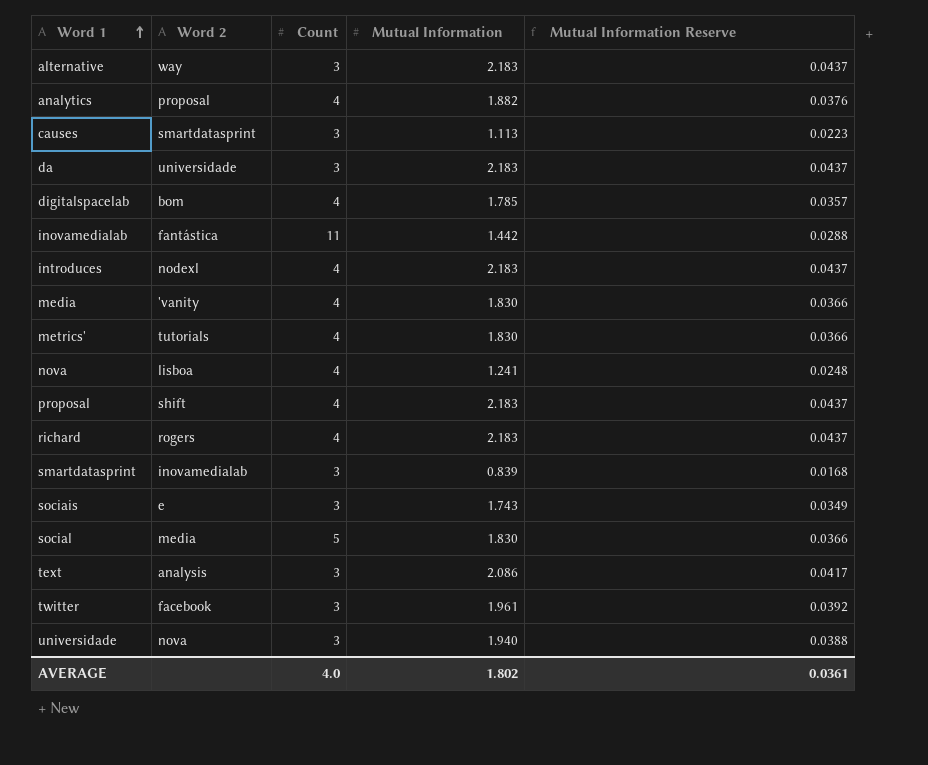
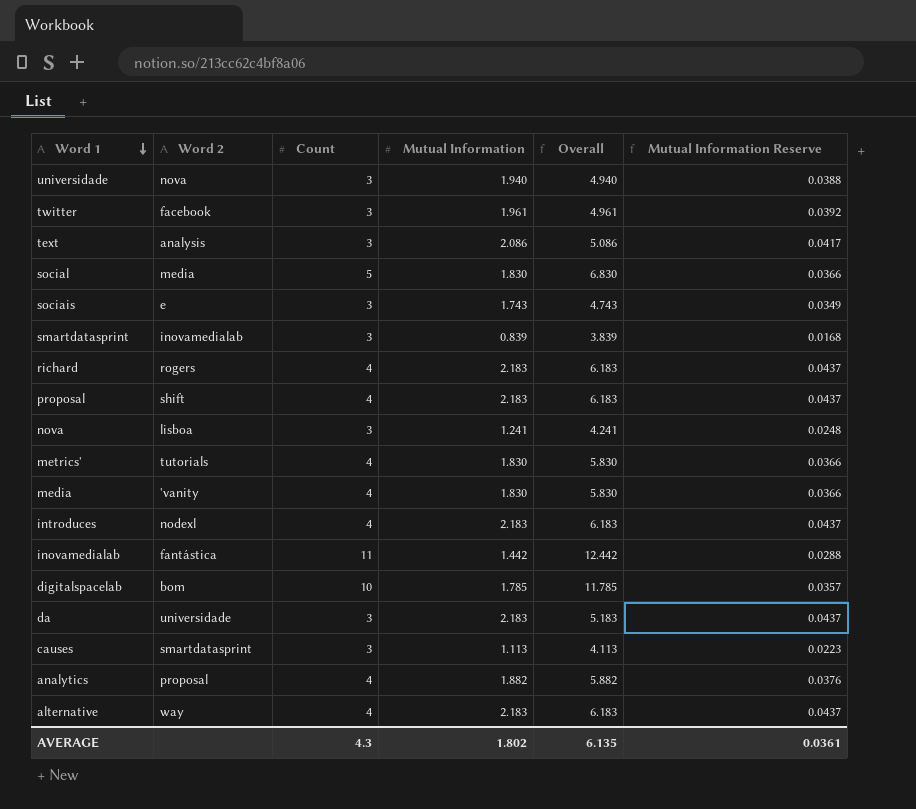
row order: Word 1 ascending -> Word 1 descending
column Overall | formula: none -> [Count] + [Mutual Information]
nova | Count: 4 -> 3
digitalspacelab | Count: 4 -> 10
alternative | Count: 3 -> 4
AVERAGE | Count: 4.0 -> 4.3

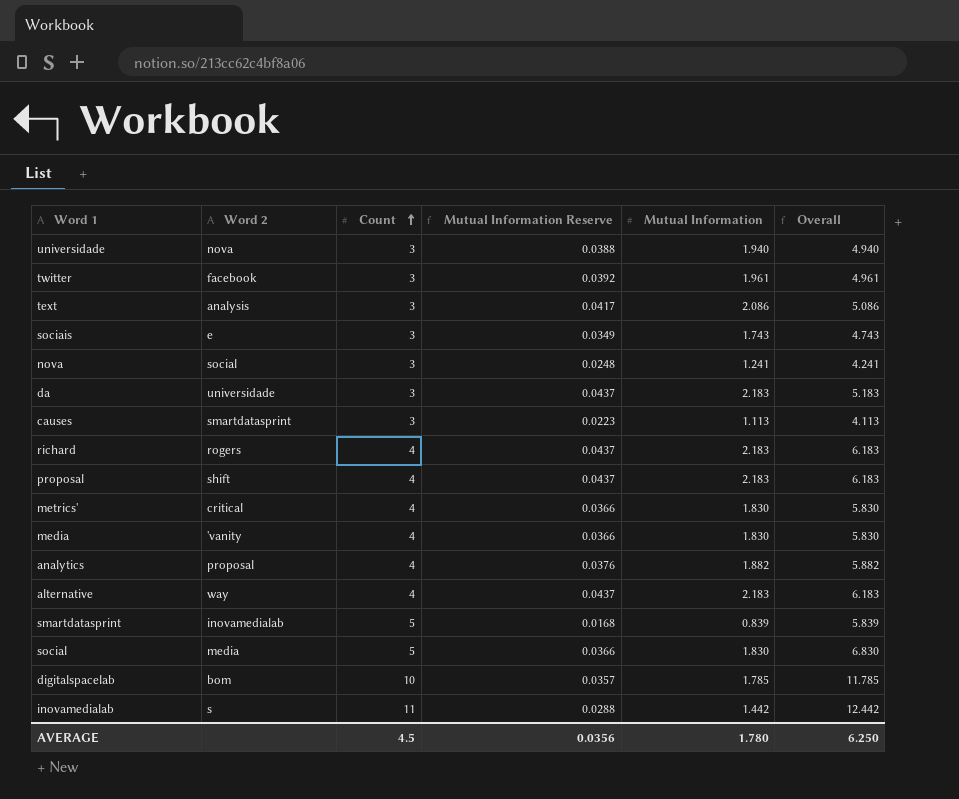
row order: Word 1 descending -> Count ascending
column Mutual Information Reserve | position: 6 -> 4
row introduces: nodexl | 4 | 2.183 | 6.183 | 0.0437 -> none
nova | Word 2: lisboa -> social
metrics' | Word 2: tutorials -> critical
smartdatasprint | Count: 3 -> 5
smartdatasprint | Overall: 3.839 -> 5.839
inovamedialab | Word 2: fantástica -> s
AVERAGE | Count: 4.3 -> 4.5
AVERAGE | Mutual Information Reserve: 0.0361 -> 0.0356
AVERAGE | Mutual Information: 1.802 -> 1.780
AVERAGE | Overall: 6.135 -> 6.250

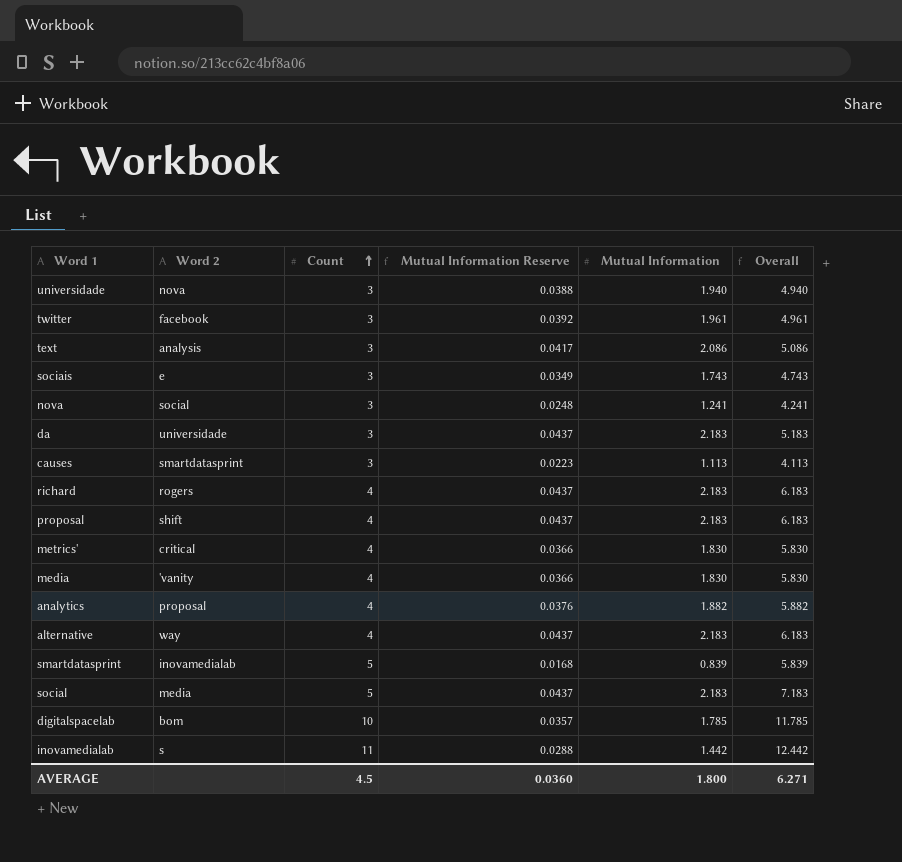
social | Mutual Information Reserve: 0.0366 -> 0.0437
social | Mutual Information: 1.830 -> 2.183
social | Overall: 6.830 -> 7.183
AVERAGE | Mutual Information Reserve: 0.0356 -> 0.0360
AVERAGE | Mutual Information: 1.780 -> 1.800
AVERAGE | Overall: 6.250 -> 6.271

